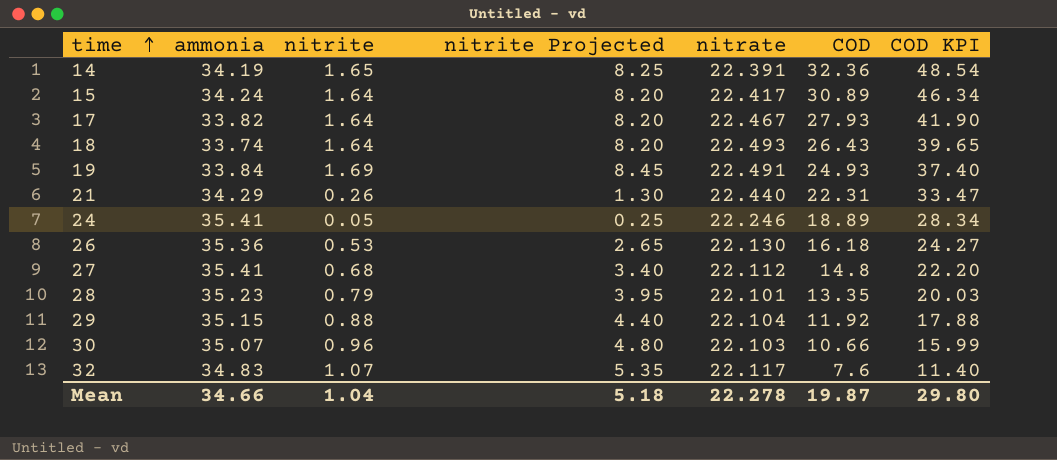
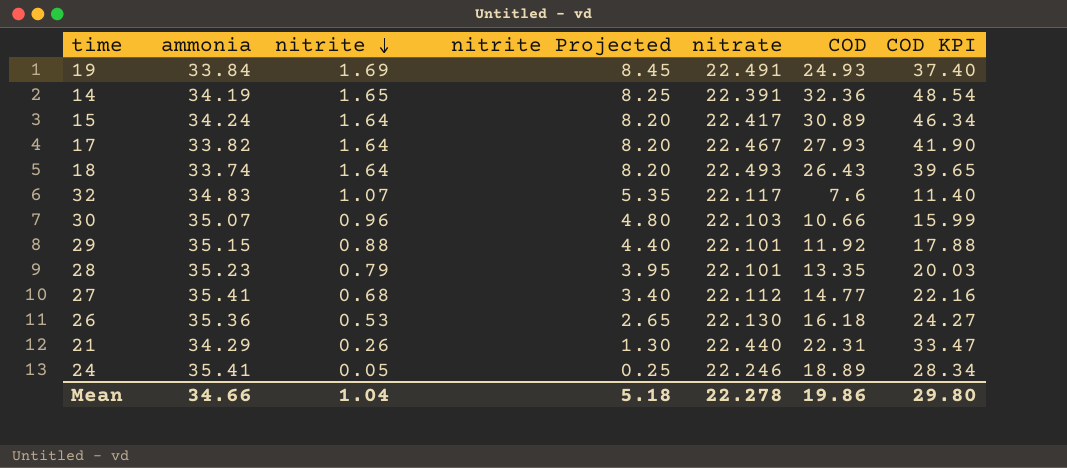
row order: time ascending -> nitrite descending
29 | nitrate: 22.104 -> 22.101
27 | COD: 14.8 -> 14.77
27 | COD KPI: 22.20 -> 22.16
Mean | COD: 19.87 -> 19.86

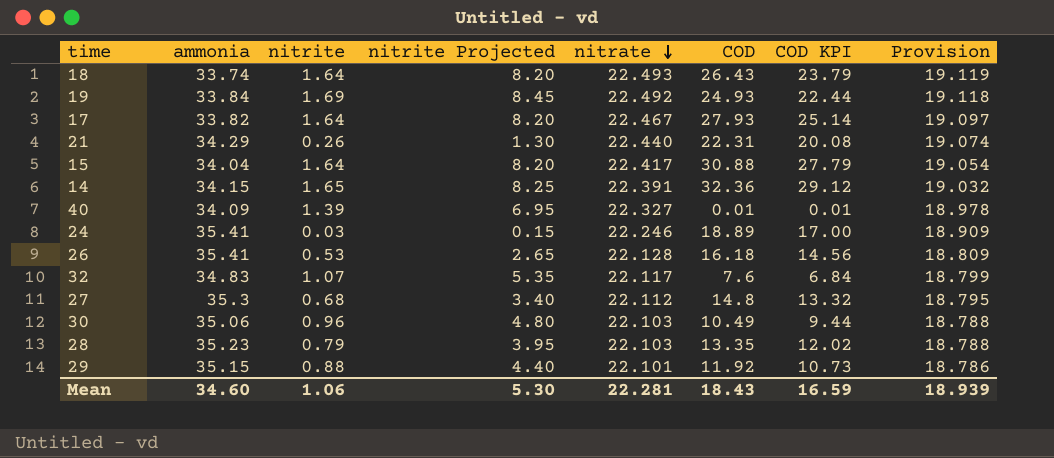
row order: nitrite descending -> nitrate descending
column COD KPI | formula: [COD] * 1.5 -> [COD] * 0.9
column Provision | formula: none -> [nitrate] * 0.85
19 | nitrate: 22.491 -> 22.492
15 | ammonia: 34.24 -> 34.04
15 | COD: 30.89 -> 30.88
14 | ammonia: 34.19 -> 34.15
row 40: none -> 34.09 | 1.39 | 6.95 | 22.327 | 0.01 | 0.01 | 18.978
24 | nitrite: 0.05 -> 0.03
24 | nitrite Projected: 0.25 -> 0.15
26 | ammonia: 35.36 -> 35.41
26 | nitrate: 22.130 -> 22.128
27 | ammonia: 35.41 -> 35.3
27 | COD: 14.77 -> 14.8
30 | ammonia: 35.07 -> 35.06
30 | COD: 10.66 -> 10.49
28 | nitrate: 22.101 -> 22.103
Mean | ammonia: 34.66 -> 34.60
Mean | nitrite: 1.04 -> 1.06
Mean | nitrite Projected: 5.18 -> 5.30
Mean | nitrate: 22.278 -> 22.281
Mean | COD: 19.86 -> 18.43
Mean | COD KPI: 29.80 -> 16.59

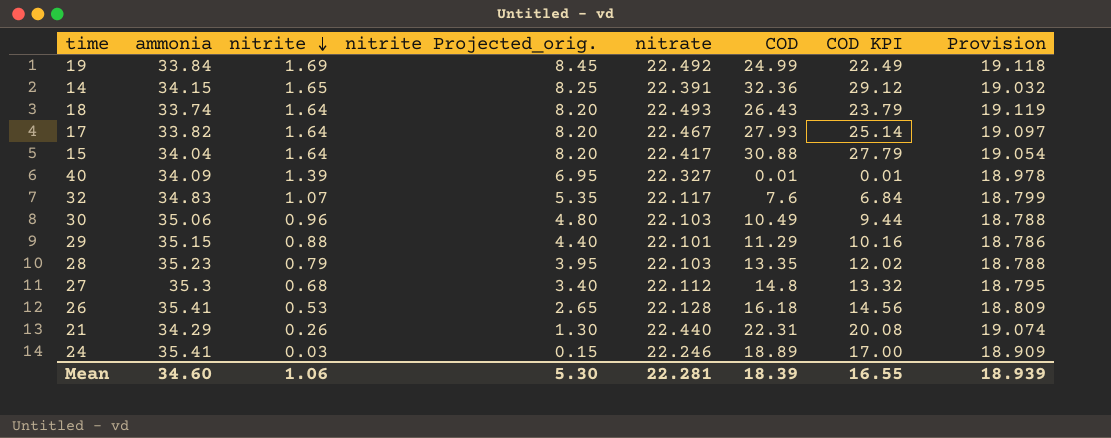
row order: nitrate descending -> nitrite descending
column name: nitrite Projected -> nitrite Projected_orig.
19 | COD: 24.93 -> 24.99
19 | COD KPI: 22.44 -> 22.49
29 | COD: 11.92 -> 11.29
29 | COD KPI: 10.73 -> 10.16
Mean | COD: 18.43 -> 18.39
Mean | COD KPI: 16.59 -> 16.55

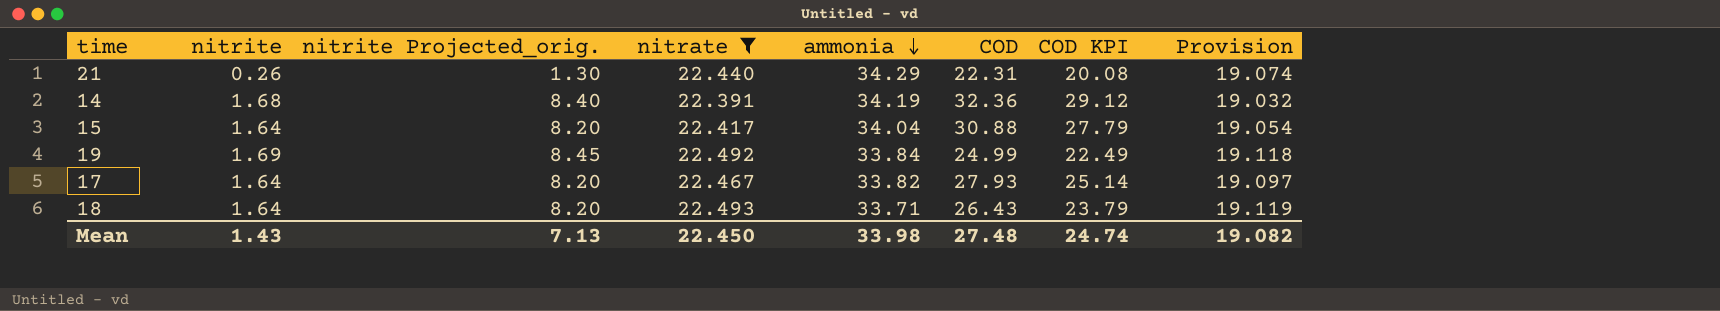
filter: none -> nitrate >= 22.391
row order: nitrite descending -> ammonia descending
column ammonia | position: 2 -> 5
14 | nitrite: 1.65 -> 1.68
14 | nitrite Projected_orig.: 8.25 -> 8.40
14 | ammonia: 34.15 -> 34.19
18 | ammonia: 33.74 -> 33.71
Mean | nitrite: 1.06 -> 1.43
Mean | nitrite Projected_orig.: 5.30 -> 7.13
Mean | nitrate: 22.281 -> 22.450
Mean | ammonia: 34.60 -> 33.98
Mean | COD: 18.39 -> 27.48
Mean | COD KPI: 16.55 -> 24.74
Mean | Provision: 18.939 -> 19.082

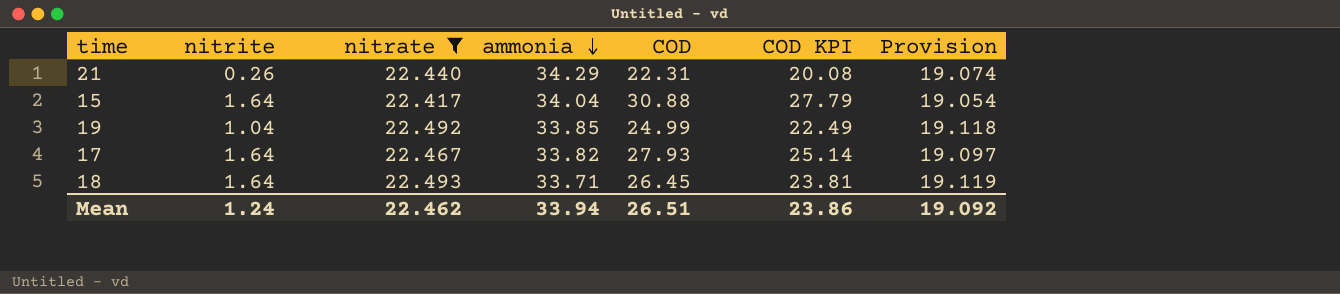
column nitrite Projected_orig. | formula: [nitrite] * 5 -> none
row 14: 1.68 | 8.40 | 22.391 | 34.19 | 32.36 | 29.12 | 19.032 -> none
19 | nitrite: 1.69 -> 1.04
19 | ammonia: 33.84 -> 33.85
18 | COD: 26.43 -> 26.45
18 | COD KPI: 23.79 -> 23.81
Mean | nitrite: 1.43 -> 1.24
Mean | nitrate: 22.450 -> 22.462
Mean | ammonia: 33.98 -> 33.94
Mean | COD: 27.48 -> 26.51
Mean | COD KPI: 24.74 -> 23.86
Mean | Provision: 19.082 -> 19.092

